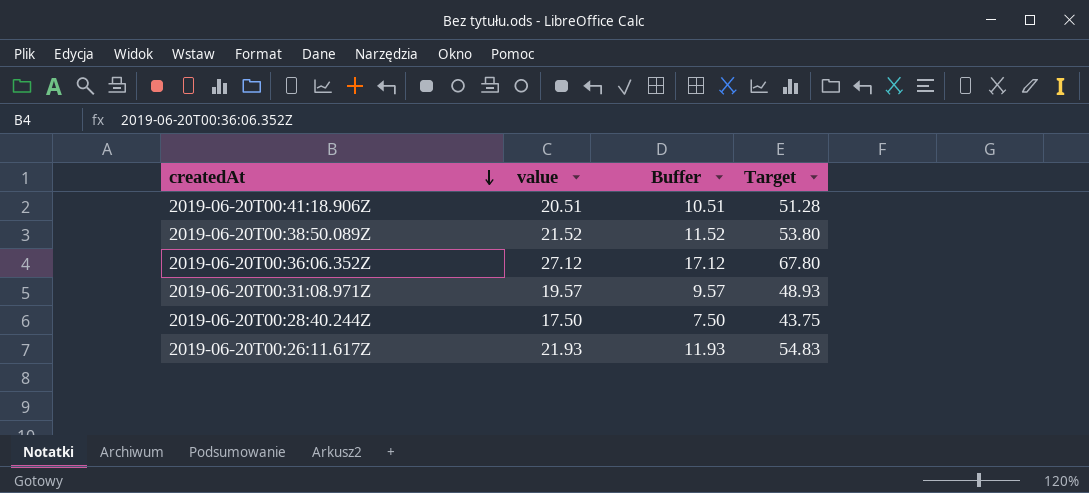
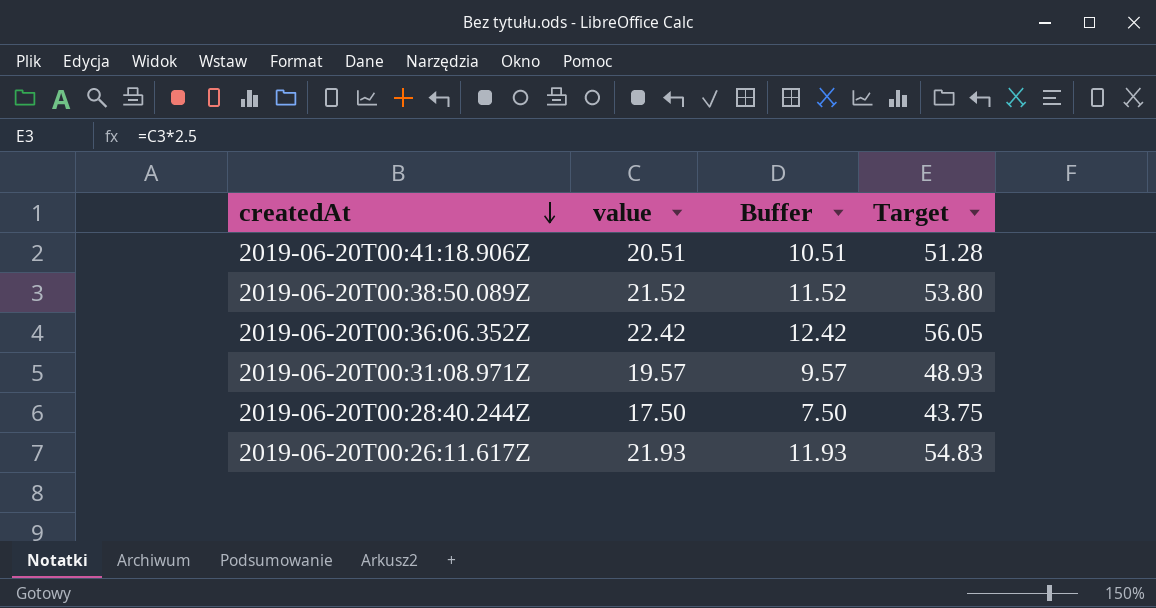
2019-06-20T00:36:06.352Z | value: 27.12 -> 22.42
2019-06-20T00:36:06.352Z | Buffer: 17.12 -> 12.42
2019-06-20T00:36:06.352Z | Target: 67.80 -> 56.05

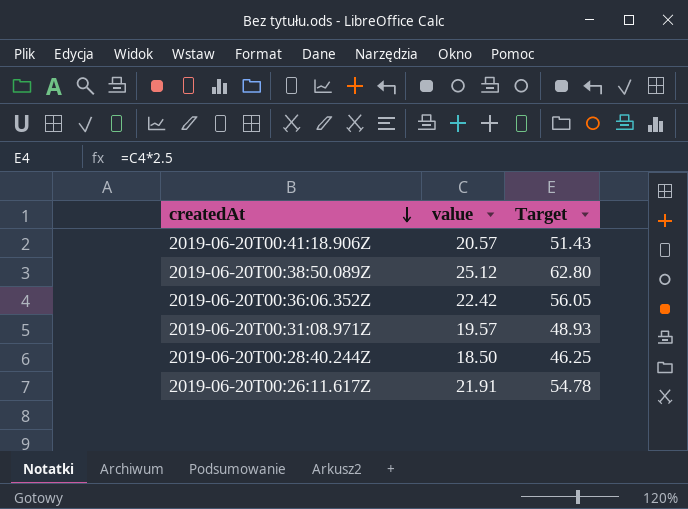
column Buffer | formula: [value] - 10 -> none
2019-06-20T00:41:18.906Z | value: 20.51 -> 20.57
2019-06-20T00:41:18.906Z | Target: 51.28 -> 51.43
2019-06-20T00:38:50.089Z | value: 21.52 -> 25.12
2019-06-20T00:38:50.089Z | Target: 53.80 -> 62.80
2019-06-20T00:28:40.244Z | value: 17.50 -> 18.50
2019-06-20T00:28:40.244Z | Target: 43.75 -> 46.25
2019-06-20T00:26:11.617Z | value: 21.93 -> 21.91
2019-06-20T00:26:11.617Z | Target: 54.83 -> 54.78

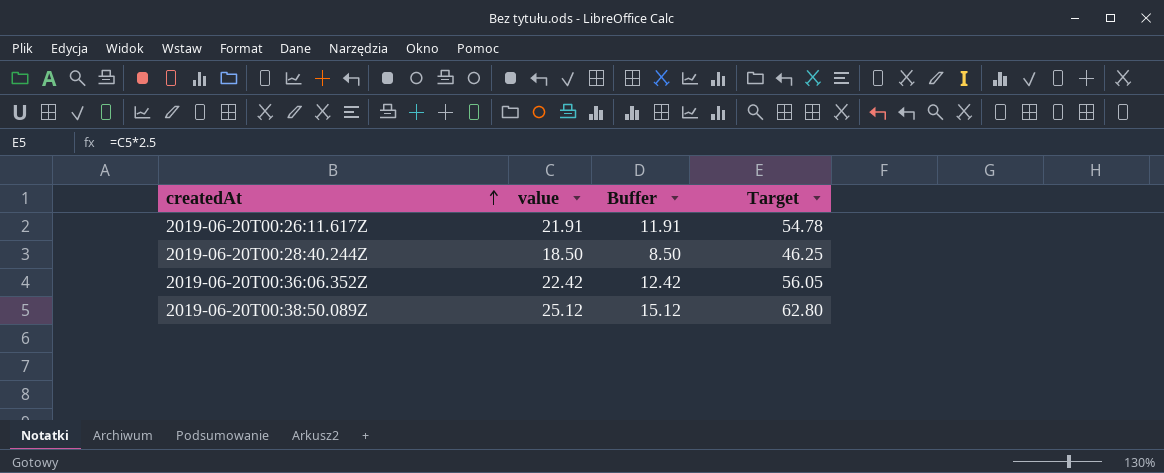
row order: createdAt descending -> createdAt ascending
column Buffer | formula: none -> [value] - 10
row 2019-06-20T00:41:18.906Z: 20.57 | 51.43 -> none
row 2019-06-20T00:31:08.971Z: 19.57 | 48.93 -> none

